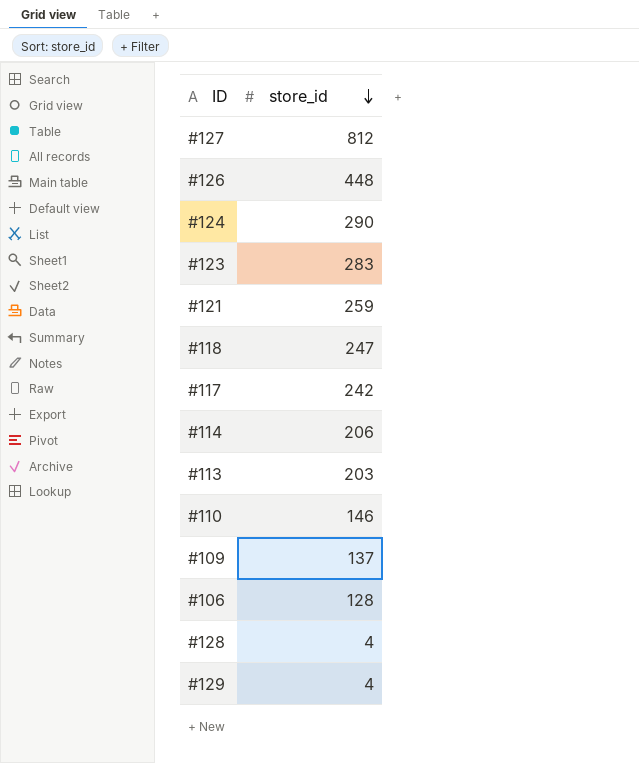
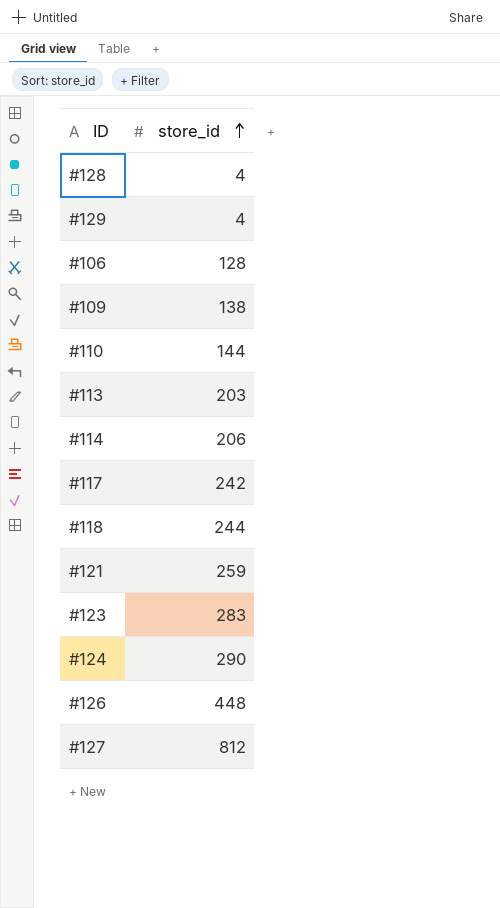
row order: store_id descending -> store_id ascending
#109 | store_id: 137 -> 138
#110 | store_id: 146 -> 144
#118 | store_id: 247 -> 244

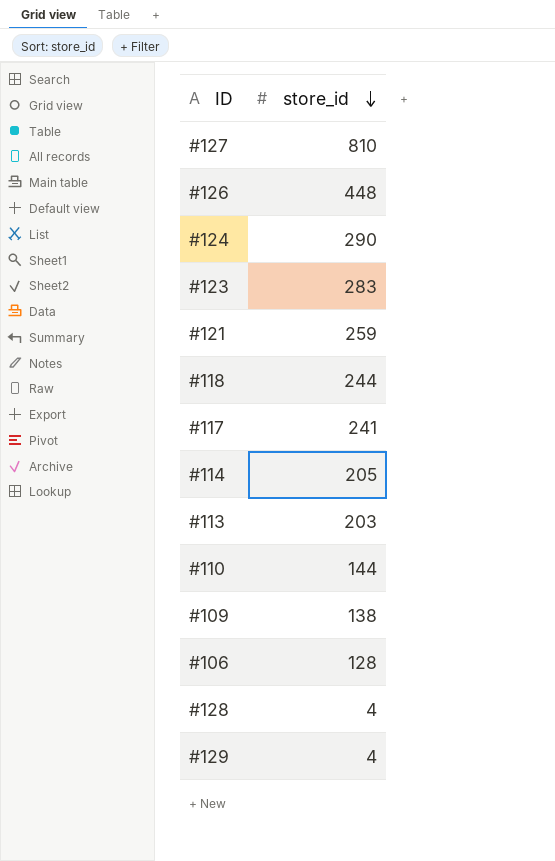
row order: store_id ascending -> store_id descending
#127 | store_id: 812 -> 810
#117 | store_id: 242 -> 241
#114 | store_id: 206 -> 205

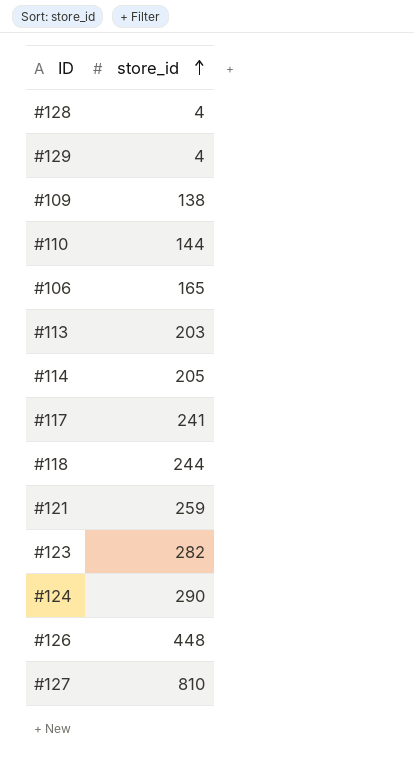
row order: store_id descending -> store_id ascending
#106 | store_id: 128 -> 165
#123 | store_id: 283 -> 282

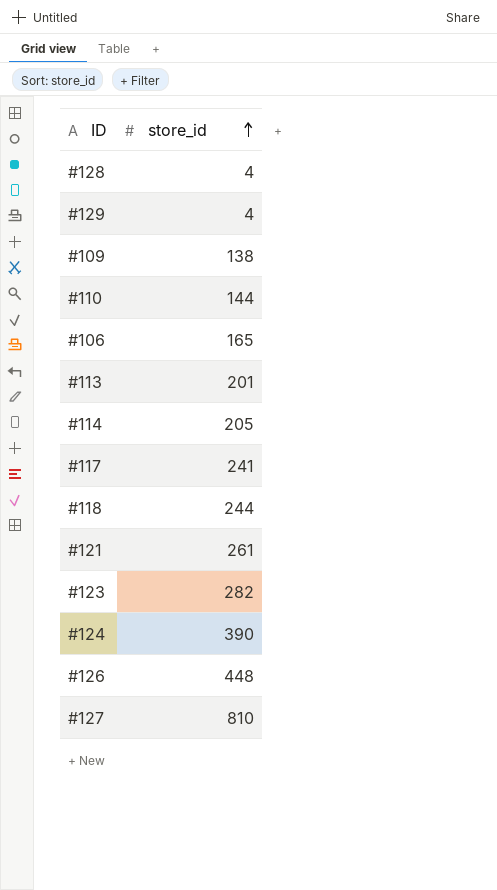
#113 | store_id: 203 -> 201
#121 | store_id: 259 -> 261
#124 | store_id: 290 -> 390

